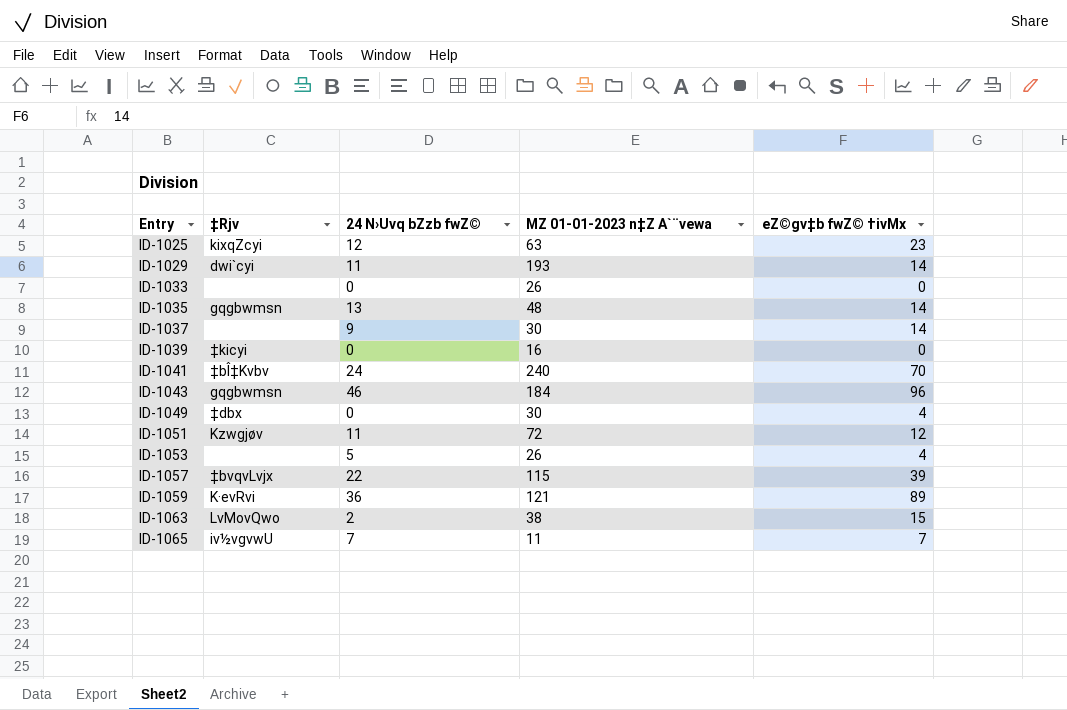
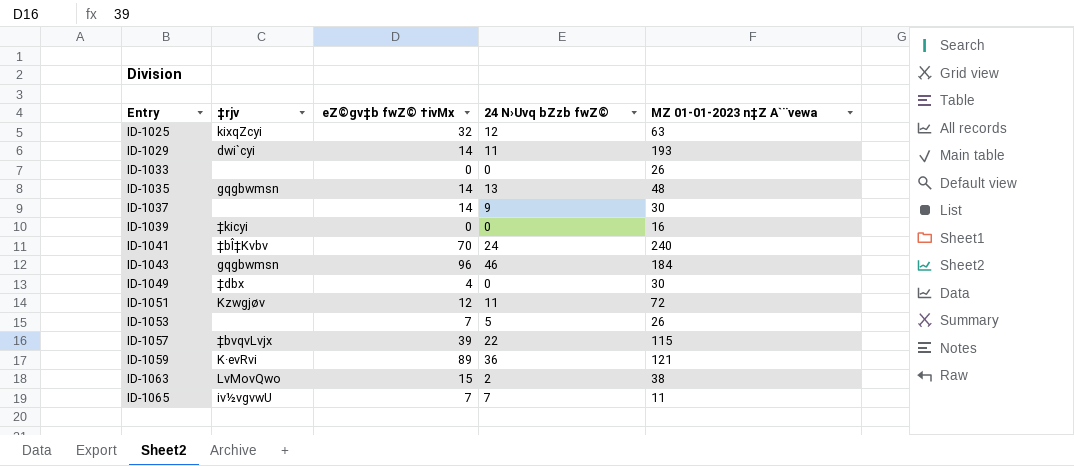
column name: ‡Rjv -> ‡rjv
column eZ©gv‡b fwZ© †ivMx | position: 5 -> 3
ID-1025 | eZ©gv‡b fwZ© †ivMx: 23 -> 32
ID-1053 | eZ©gv‡b fwZ© †ivMx: 4 -> 7

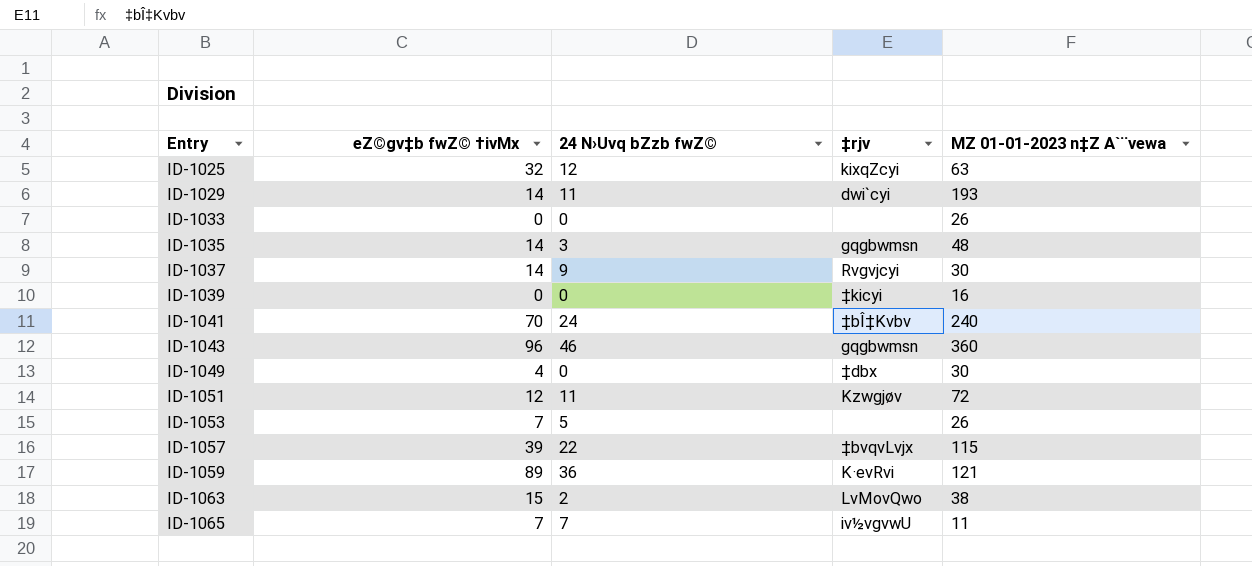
column ‡rjv | position: 2 -> 4
ID-1035 | 24 N›Uvq bZzb fwZ©: 13 -> 3
ID-1037 | ‡rjv: none -> Rvgvjcyi
ID-1043 | MZ 01-01-2023 n‡Z A`¨vewa: 184 -> 360

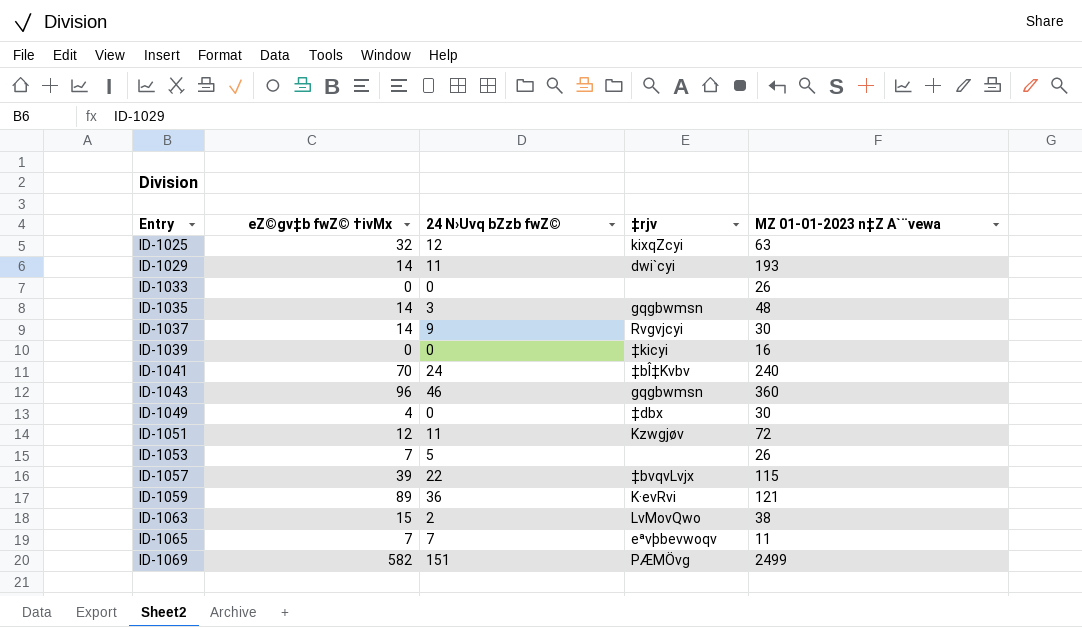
ID-1065 | ‡rjv: iv½vgvwU -> eªvþbevwoqv
row ID-1069: none -> 582 | 151 | PÆMÖvg | 2499

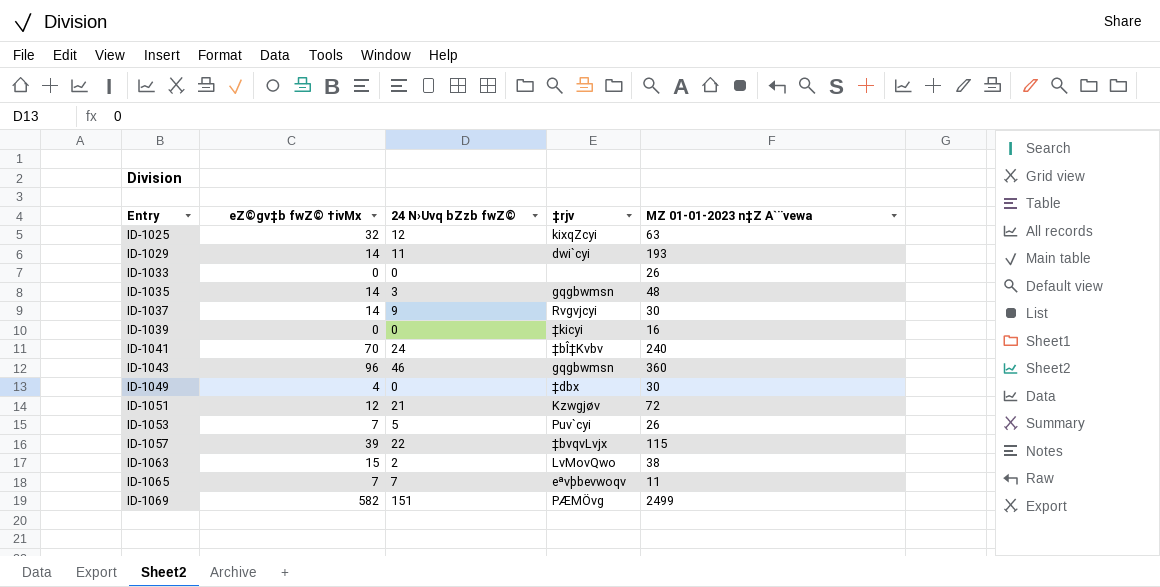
row ID-1059: 89 | 36 | K·evRvi | 121 -> none
ID-1051 | 24 N›Uvq bZzb fwZ©: 11 -> 21
ID-1053 | ‡rjv: none -> Puv`cyi

